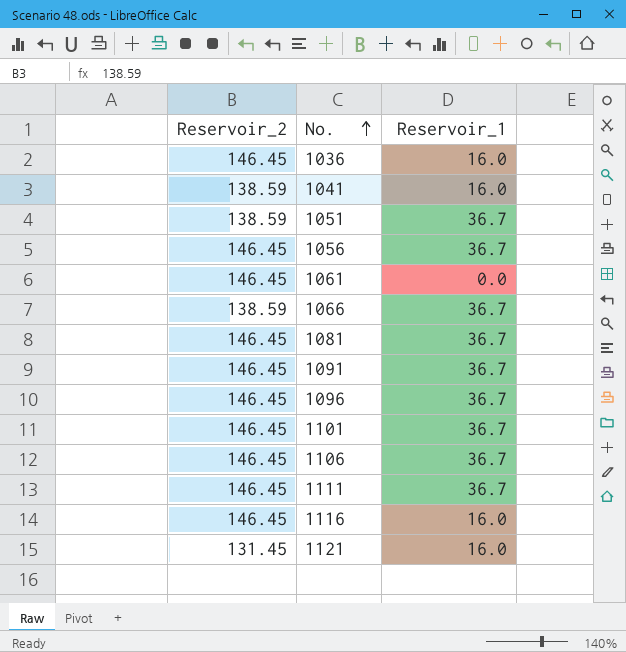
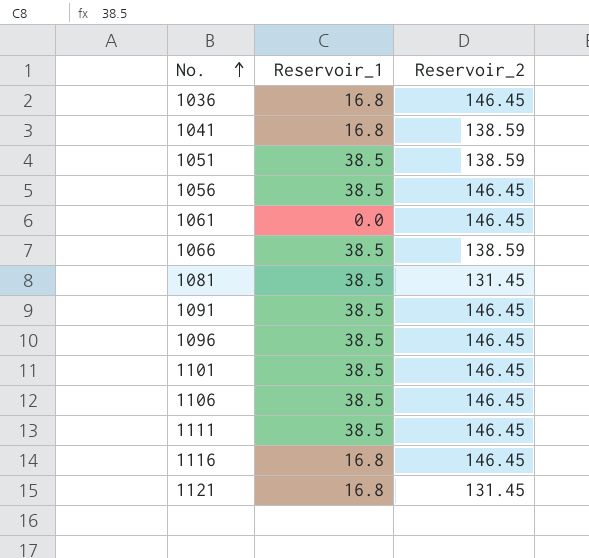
column Reservoir_2 | position: 1 -> 3
1036 | Reservoir_1: 16.0 -> 16.8
1041 | Reservoir_1: 16.0 -> 16.8
1051 | Reservoir_1: 36.7 -> 38.5
1056 | Reservoir_1: 36.7 -> 38.5
1066 | Reservoir_1: 36.7 -> 38.5
1081 | Reservoir_1: 36.7 -> 38.5
1081 | Reservoir_2: 146.45 -> 131.45
1091 | Reservoir_1: 36.7 -> 38.5
1096 | Reservoir_1: 36.7 -> 38.5
1101 | Reservoir_1: 36.7 -> 38.5
1106 | Reservoir_1: 36.7 -> 38.5
1111 | Reservoir_1: 36.7 -> 38.5
1116 | Reservoir_1: 16.0 -> 16.8
1121 | Reservoir_1: 16.0 -> 16.8

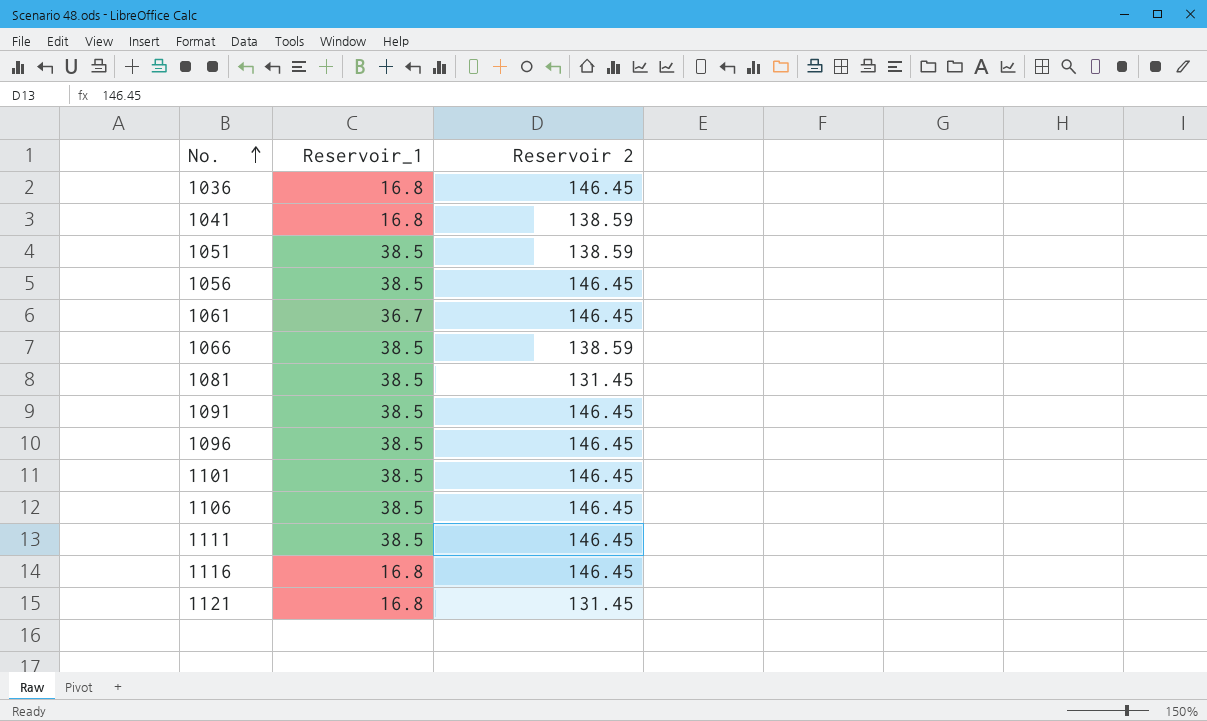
column name: Reservoir_2 -> Reservoir 2
1061 | Reservoir_1: 0.0 -> 36.7

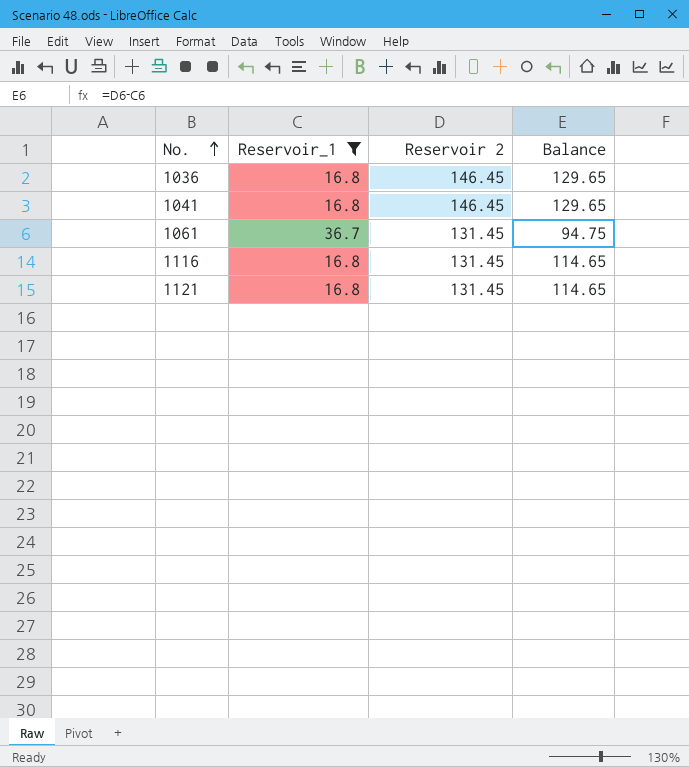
filter: none -> Reservoir_1 != 38.5
column Balance | formula: none -> [Reservoir 2] - [Reservoir_1]
1041 | Reservoir 2: 138.59 -> 146.45
1061 | Reservoir 2: 146.45 -> 131.45
1116 | Reservoir 2: 146.45 -> 131.45

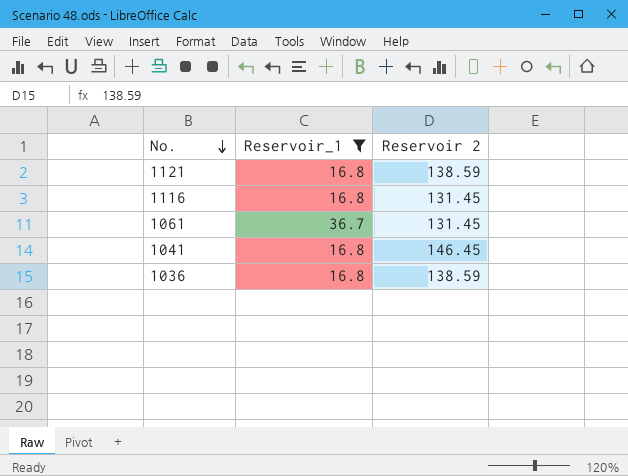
row order: No. ascending -> No. descending
column Balance | formula: [Reservoir 2] - [Reservoir_1] -> none
1121 | Reservoir 2: 131.45 -> 138.59
1036 | Reservoir 2: 146.45 -> 138.59

